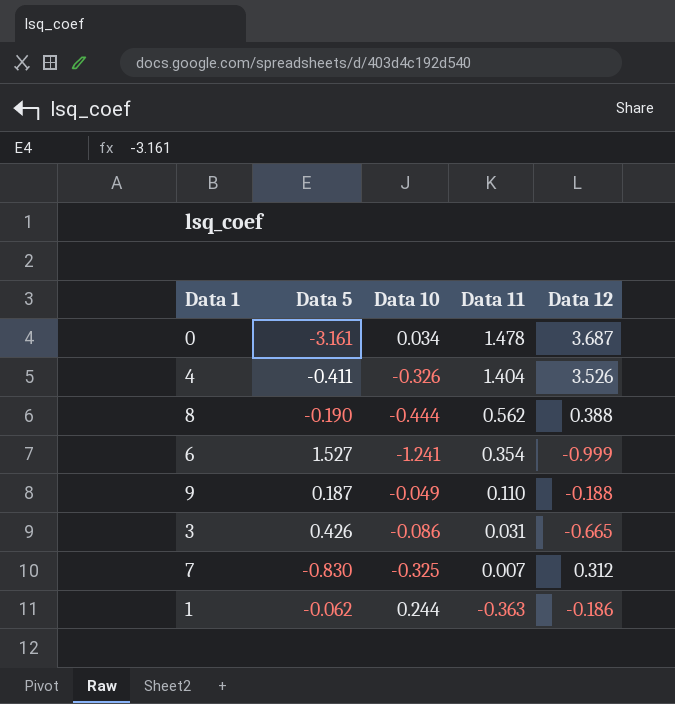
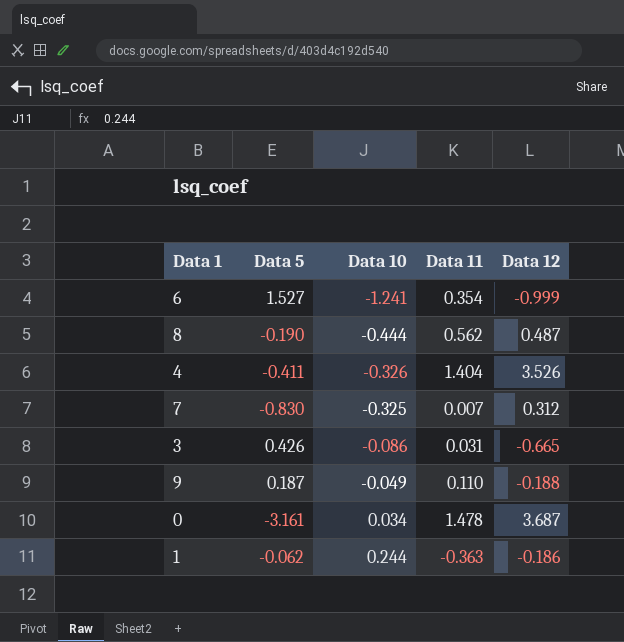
row order: Data 11 descending -> Data 10 ascending
8 | Data 12: 0.388 -> 0.487

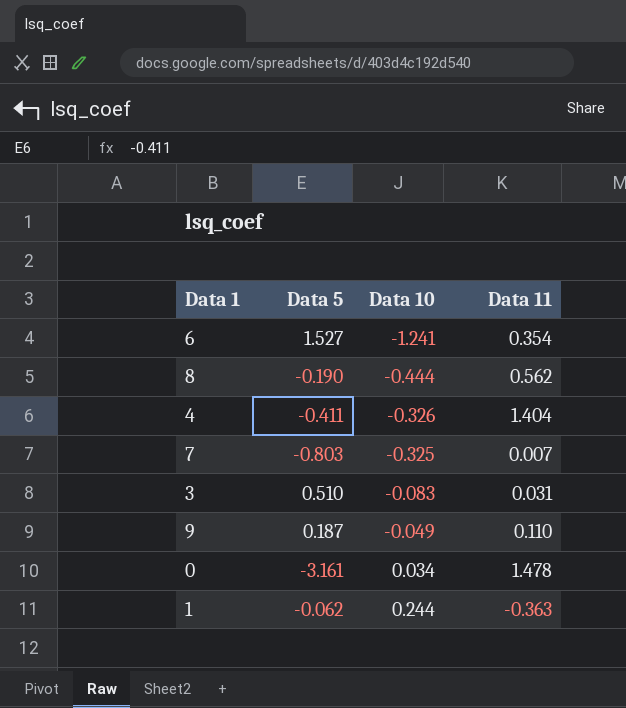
column Data 12 | position: 5 -> none
7 | Data 5: -0.830 -> -0.803
3 | Data 5: 0.426 -> 0.510
3 | Data 10: -0.086 -> -0.083

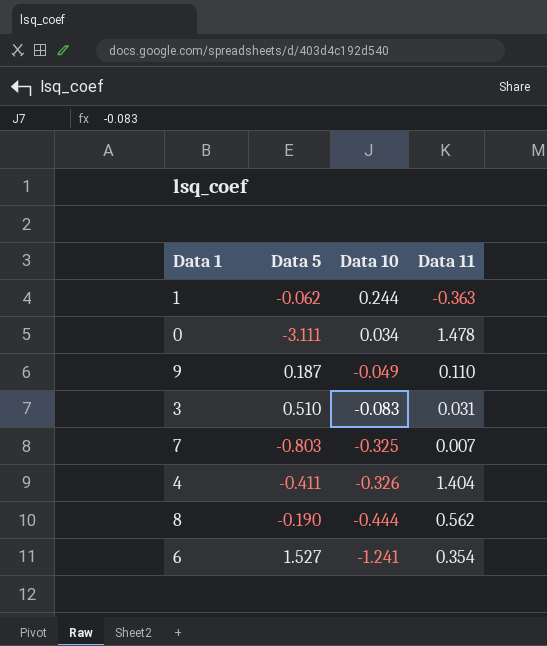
row order: Data 10 ascending -> Data 10 descending
0 | Data 5: -3.161 -> -3.111

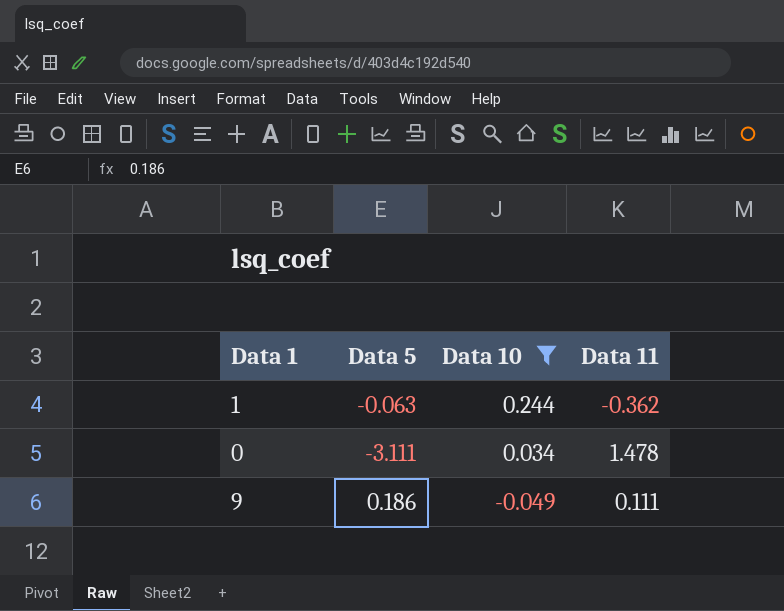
filter: none -> Data 10 >= -0.049
1 | Data 5: -0.062 -> -0.063
1 | Data 11: -0.363 -> -0.362
9 | Data 5: 0.187 -> 0.186
9 | Data 11: 0.110 -> 0.111

